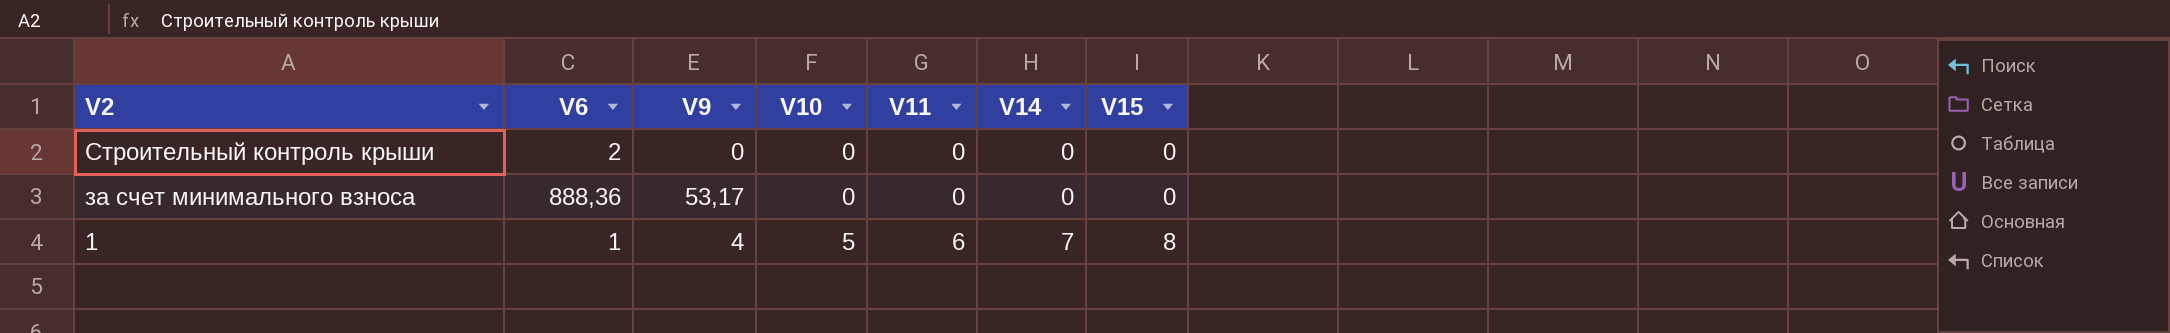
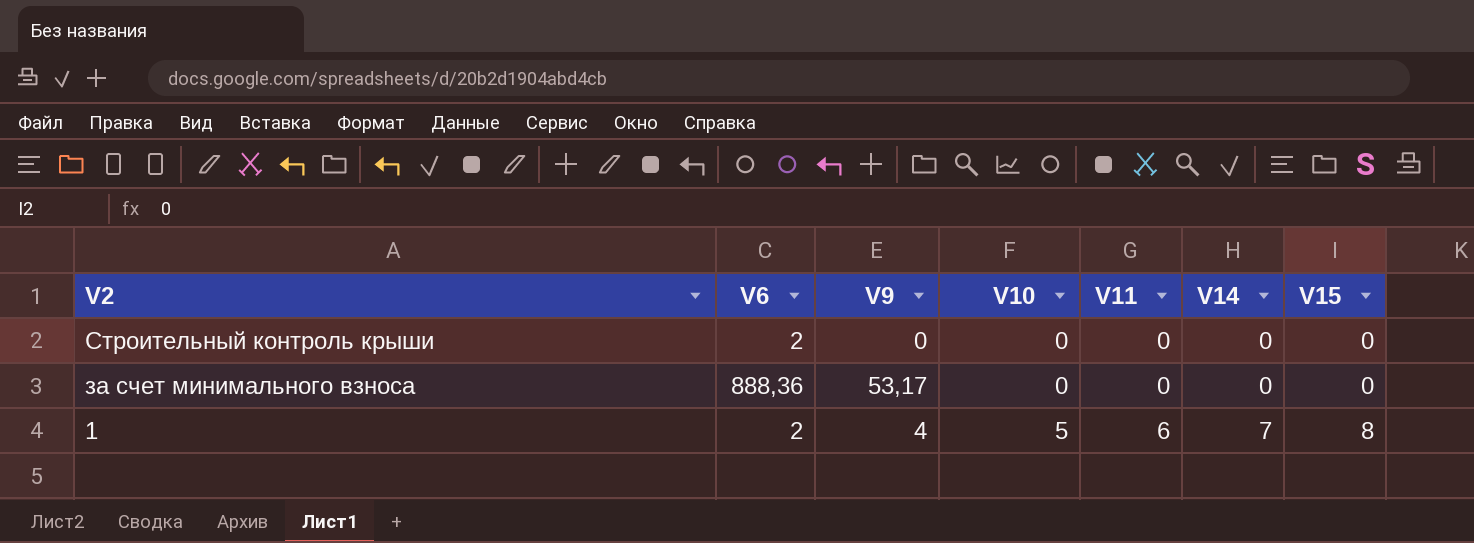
1 | V6: 1 -> 2

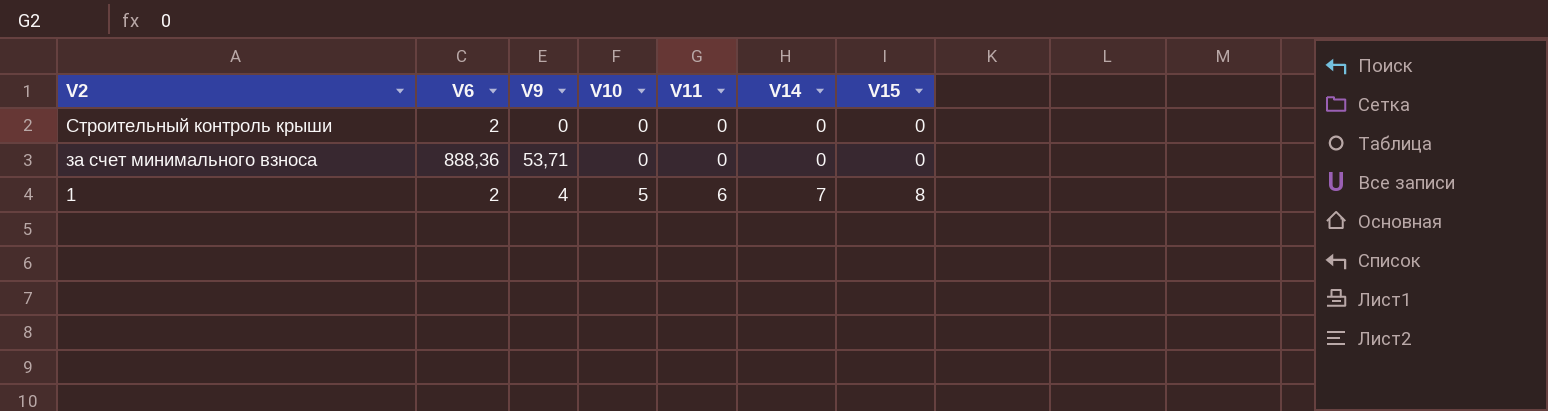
за счет минимального взноса | V9: 53,17 -> 53,71

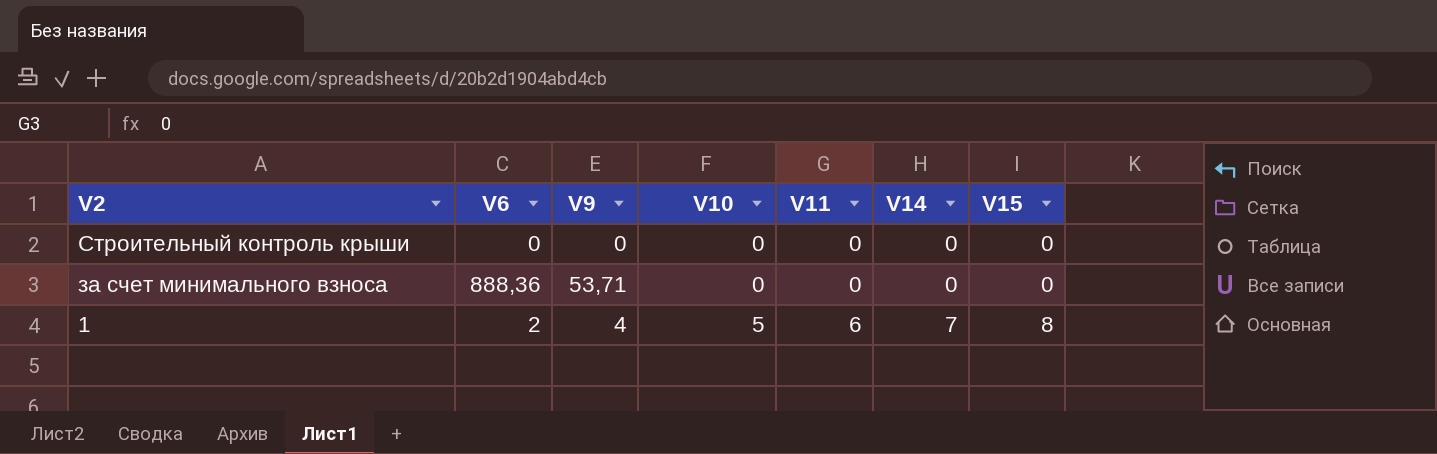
Строительный контроль крыши | V6: 2 -> 0

